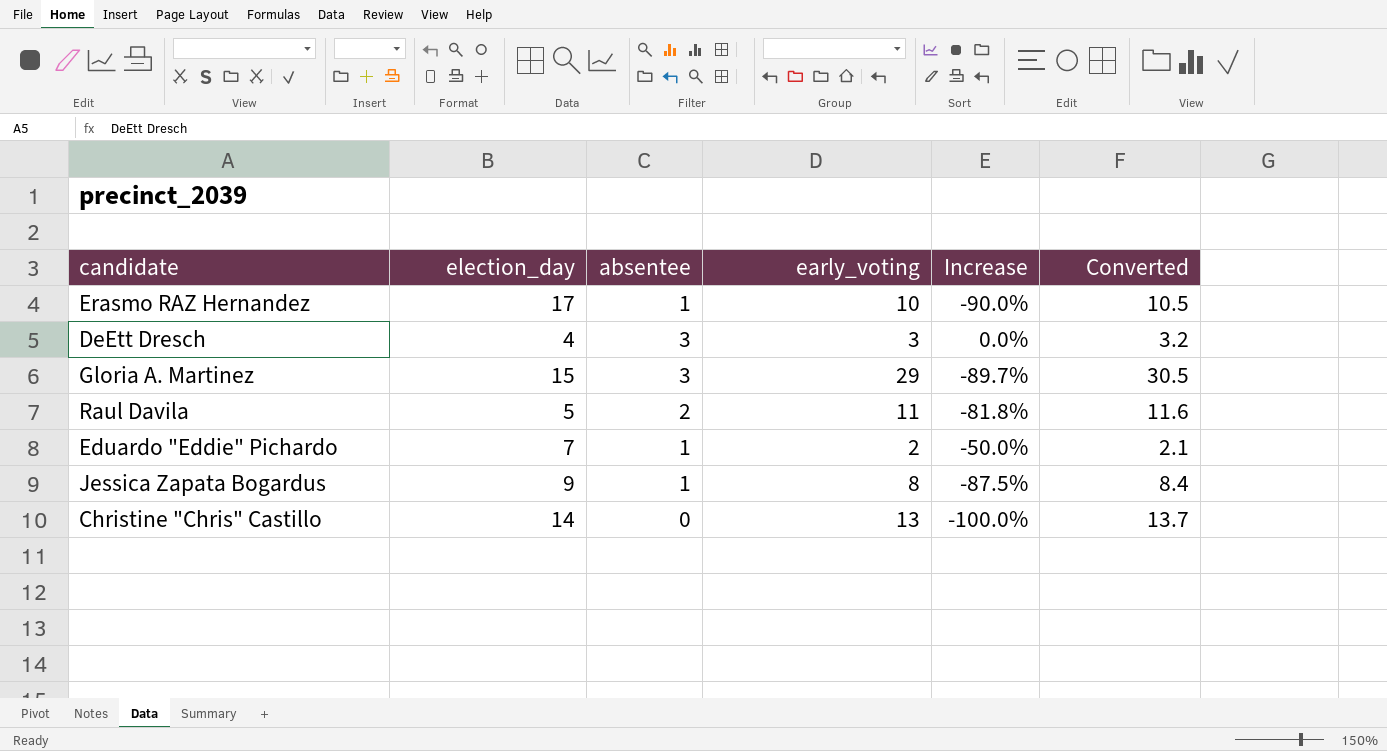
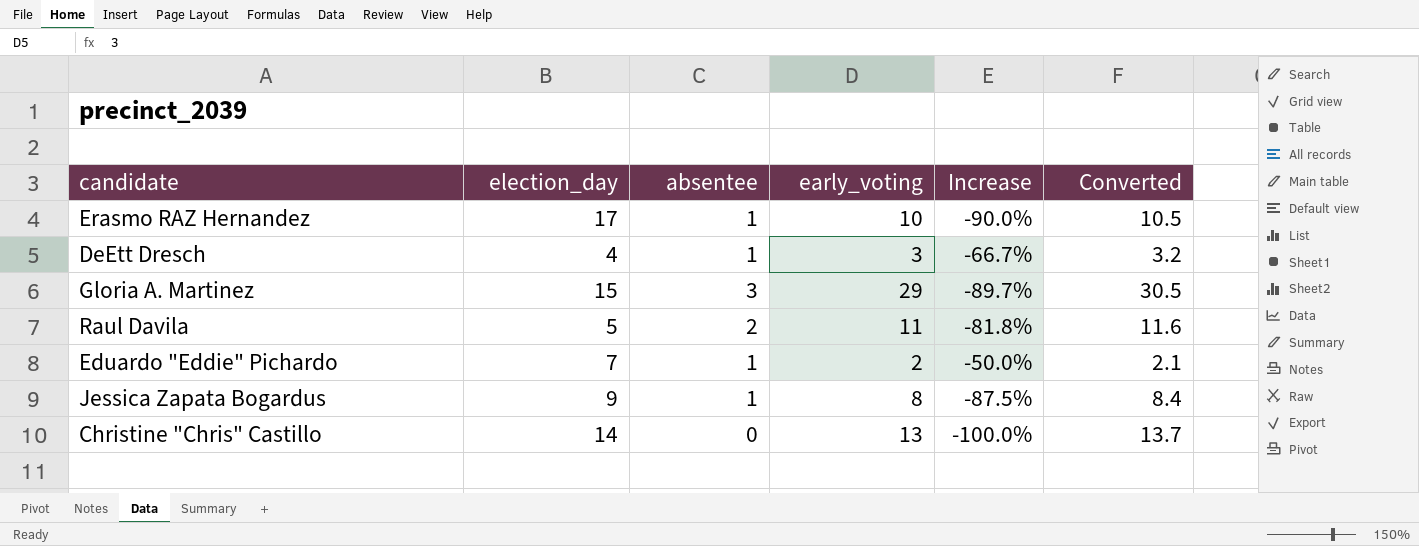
DeEtt Dresch | absentee: 3 -> 1
DeEtt Dresch | Increase: 0.0% -> -66.7%

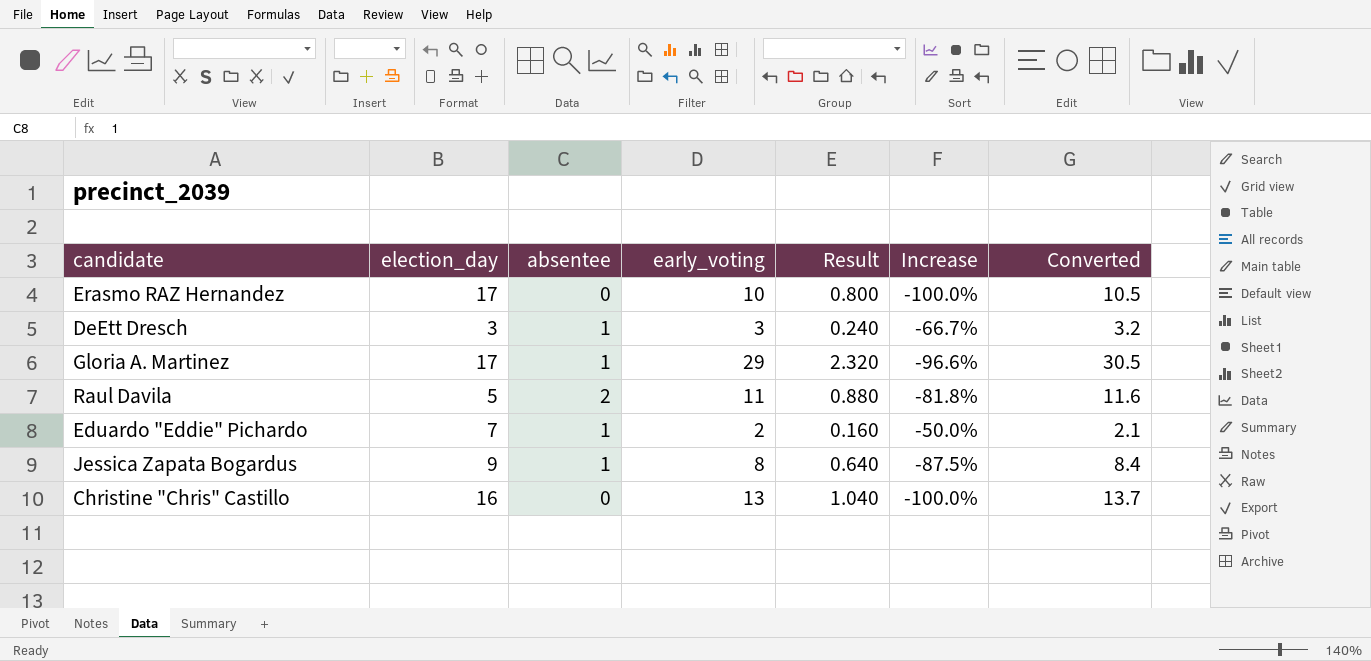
column Result | formula: none -> [early_voting] * 0.08
Erasmo RAZ Hernandez | absentee: 1 -> 0
Erasmo RAZ Hernandez | Increase: -90.0% -> -100.0%
DeEtt Dresch | election_day: 4 -> 3
Gloria A. Martinez | election_day: 15 -> 17
Gloria A. Martinez | absentee: 3 -> 1
Gloria A. Martinez | Increase: -89.7% -> -96.6%
Christine "Chris" Castillo | election_day: 14 -> 16

